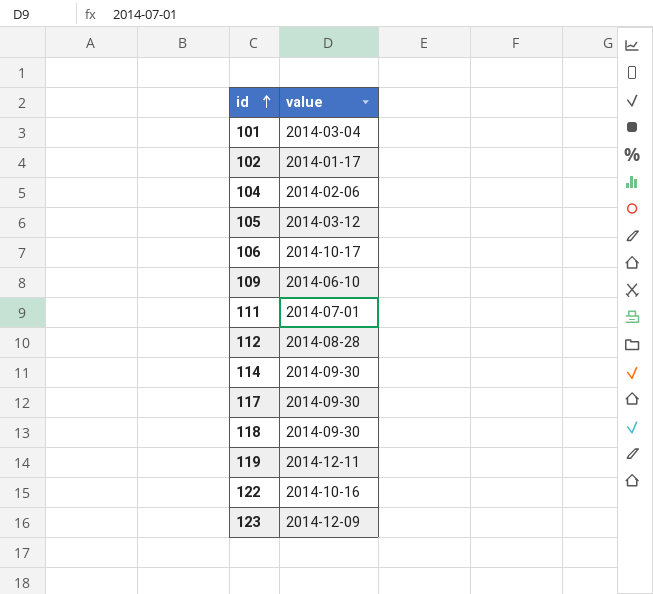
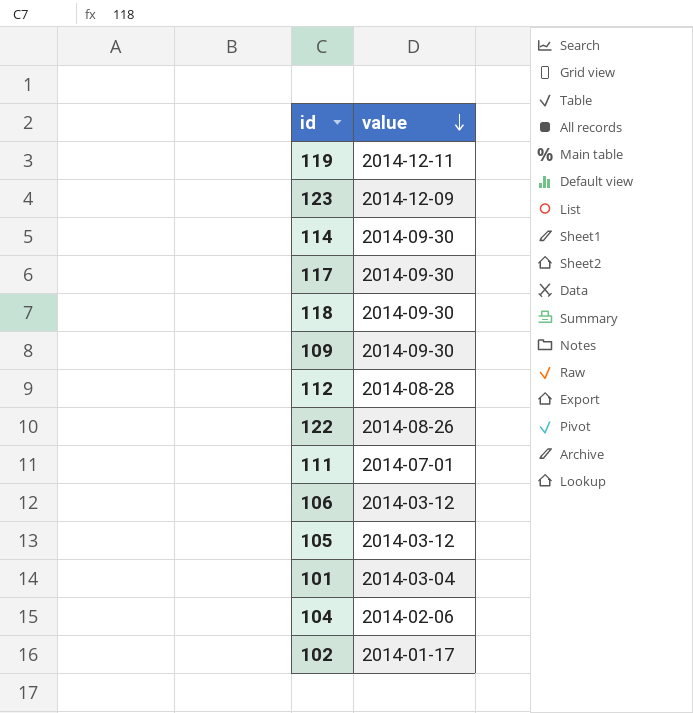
row order: id ascending -> value descending
109 | value: 2014-06-10 -> 2014-09-30
122 | value: 2014-10-16 -> 2014-08-26
106 | value: 2014-10-17 -> 2014-03-12

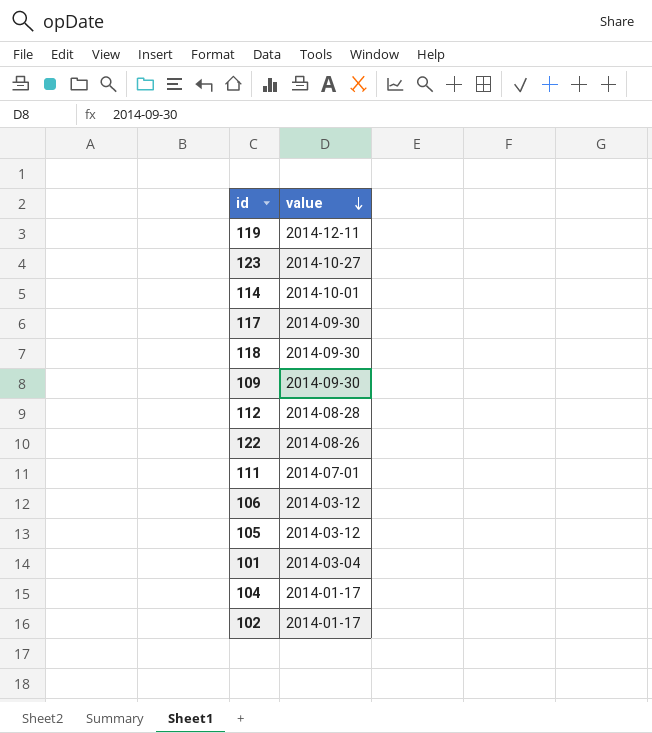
123 | value: 2014-12-09 -> 2014-10-27
114 | value: 2014-09-30 -> 2014-10-01
104 | value: 2014-02-06 -> 2014-01-17

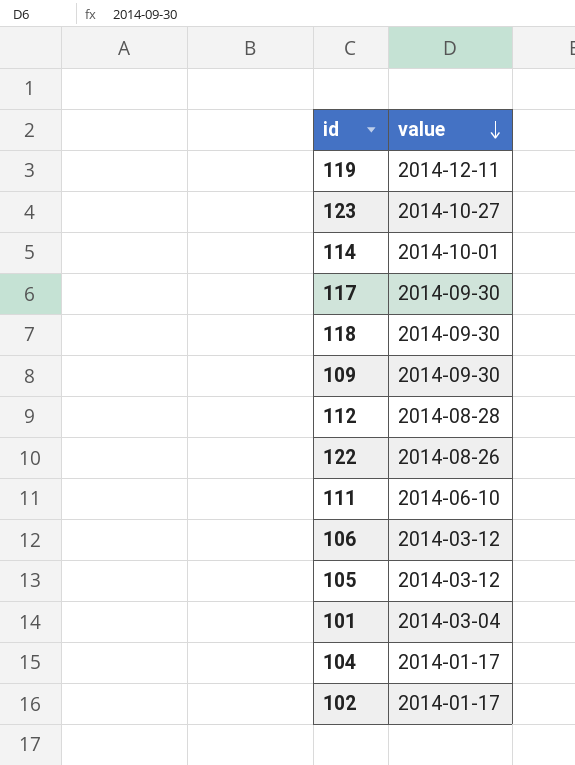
111 | value: 2014-07-01 -> 2014-06-10

